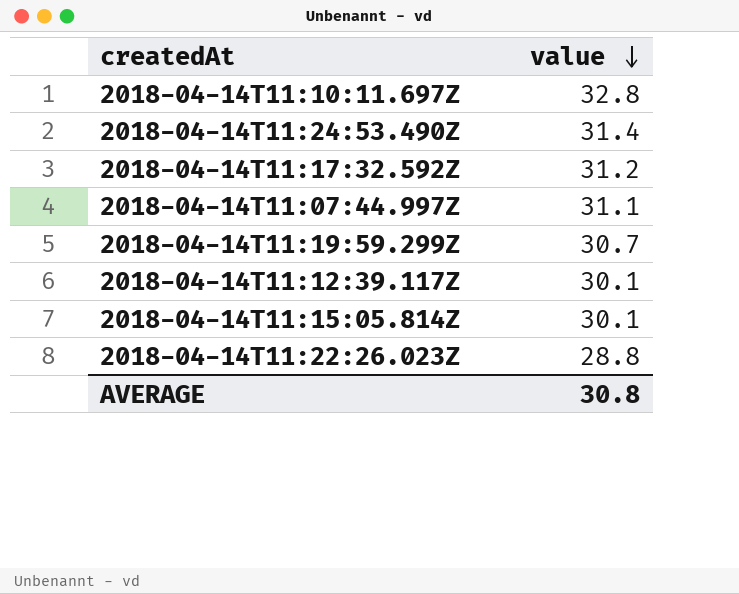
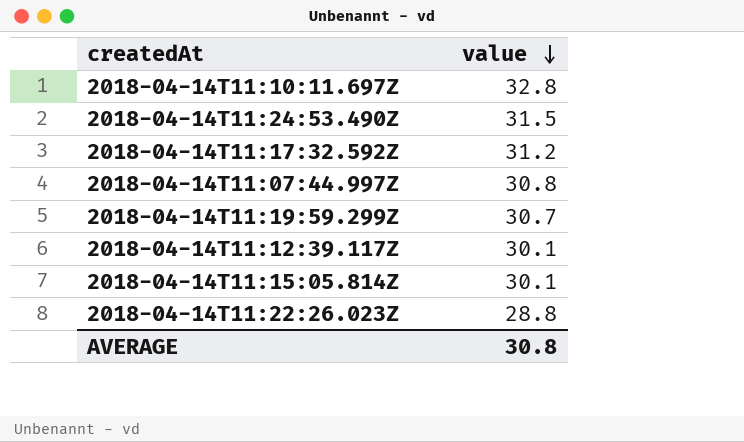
2018-04-14T11:24:53.490Z | value: 31.4 -> 31.5
2018-04-14T11:07:44.997Z | value: 31.1 -> 30.8

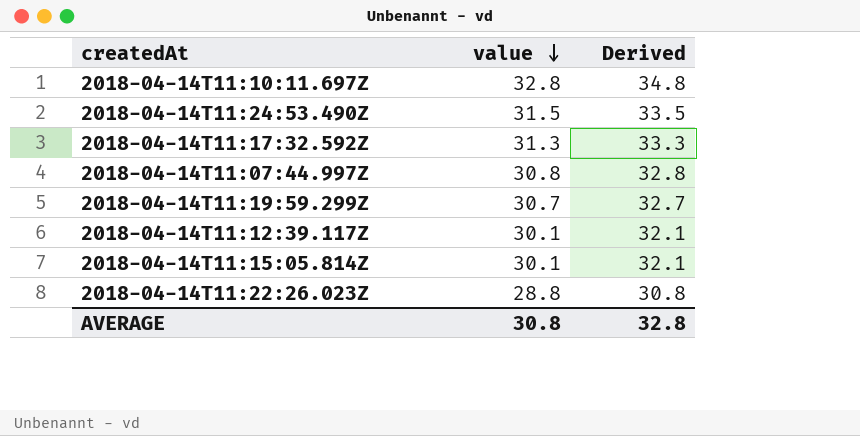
column Derived | formula: none -> [value] + 2
2018-04-14T11:17:32.592Z | value: 31.2 -> 31.3

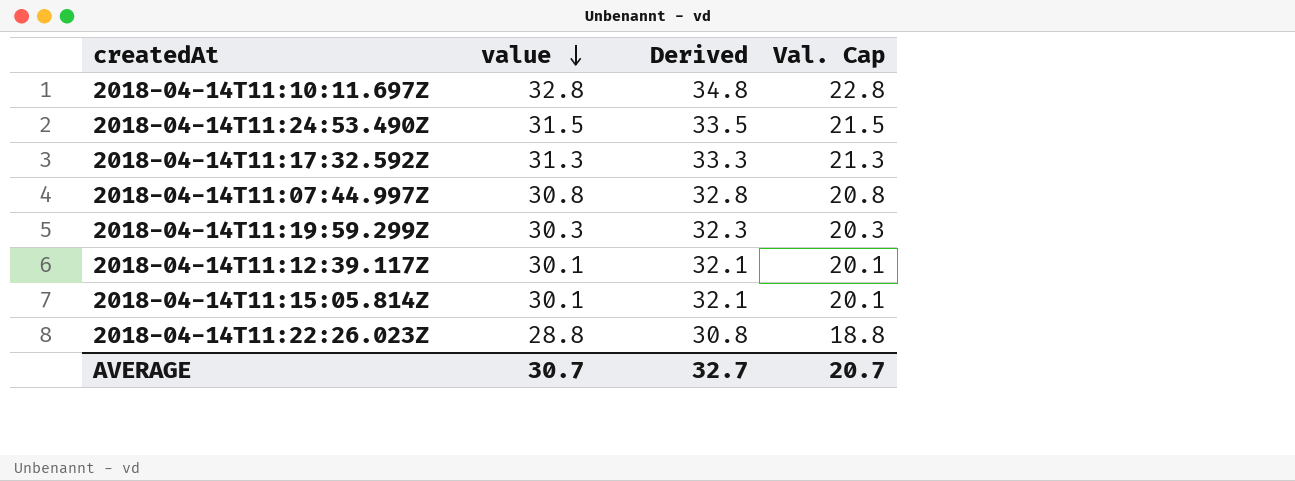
column Val. Cap | formula: none -> [value] - 10
2018-04-14T11:19:59.299Z | value: 30.7 -> 30.3
2018-04-14T11:19:59.299Z | Derived: 32.7 -> 32.3
AVERAGE | value: 30.8 -> 30.7
AVERAGE | Derived: 32.8 -> 32.7

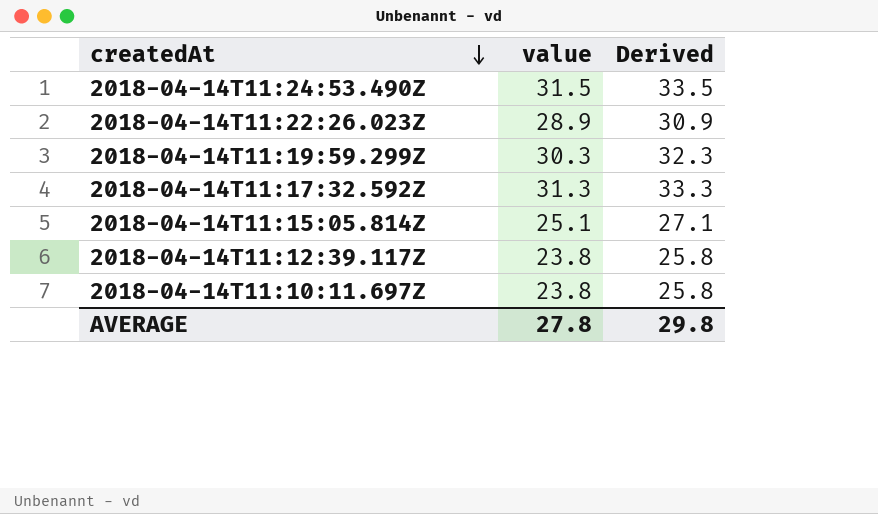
row order: value descending -> createdAt descending
column Val. Cap | formula: [value] - 10 -> none
row 2018-04-14T11:07:44.997Z: 30.8 | 32.8 | 20.8 -> none
2018-04-14T11:22:26.023Z | value: 28.8 -> 28.9
2018-04-14T11:22:26.023Z | Derived: 30.8 -> 30.9
2018-04-14T11:15:05.814Z | value: 30.1 -> 25.1
2018-04-14T11:15:05.814Z | Derived: 32.1 -> 27.1
2018-04-14T11:12:39.117Z | value: 30.1 -> 23.8
2018-04-14T11:12:39.117Z | Derived: 32.1 -> 25.8
2018-04-14T11:10:11.697Z | value: 32.8 -> 23.8
2018-04-14T11:10:11.697Z | Derived: 34.8 -> 25.8
AVERAGE | value: 30.7 -> 27.8
AVERAGE | Derived: 32.7 -> 29.8

